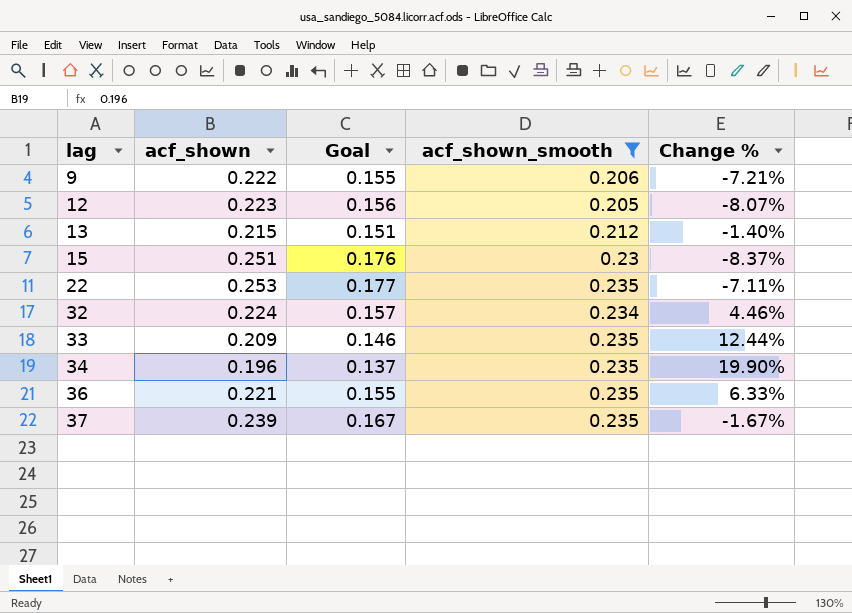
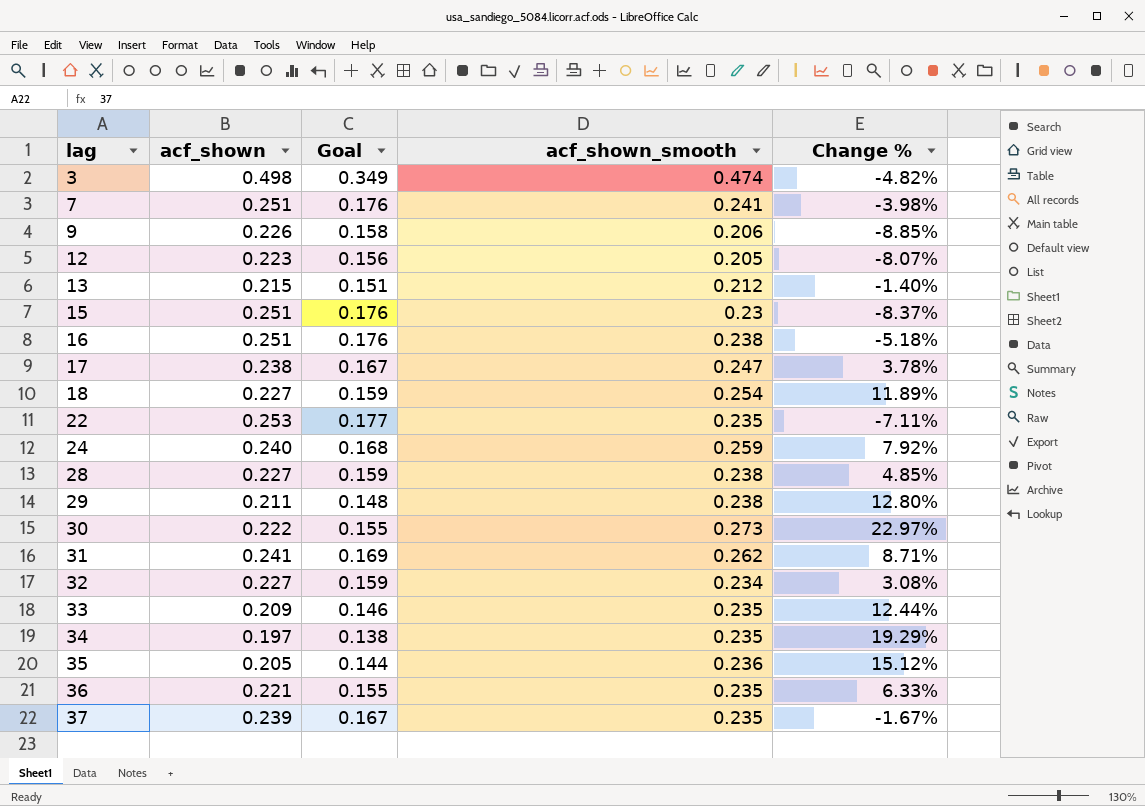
filter: acf_shown_smooth <= 0.235 -> none
9 | acf_shown: 0.222 -> 0.226
9 | Goal: 0.155 -> 0.158
9 | Change %: -7.21% -> -8.85%
32 | acf_shown: 0.224 -> 0.227
32 | Goal: 0.157 -> 0.159
32 | Change %: 4.46% -> 3.08%
34 | acf_shown: 0.196 -> 0.197
34 | Goal: 0.137 -> 0.138
34 | Change %: 19.90% -> 19.29%

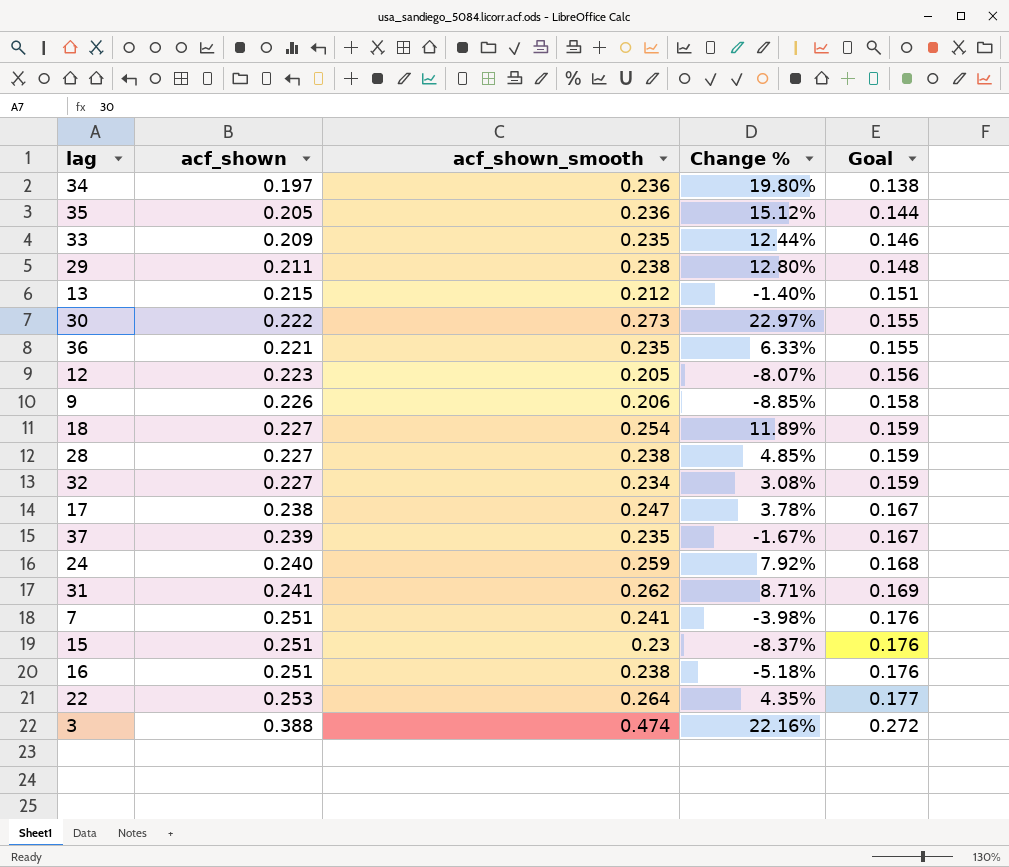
row order: lag ascending -> Goal ascending
column Goal | position: 3 -> 5
34 | acf_shown_smooth: 0.235 -> 0.236
34 | Change %: 19.29% -> 19.80%
22 | acf_shown_smooth: 0.235 -> 0.264
22 | Change %: -7.11% -> 4.35%
3 | acf_shown: 0.498 -> 0.388
3 | Change %: -4.82% -> 22.16%
3 | Goal: 0.349 -> 0.272

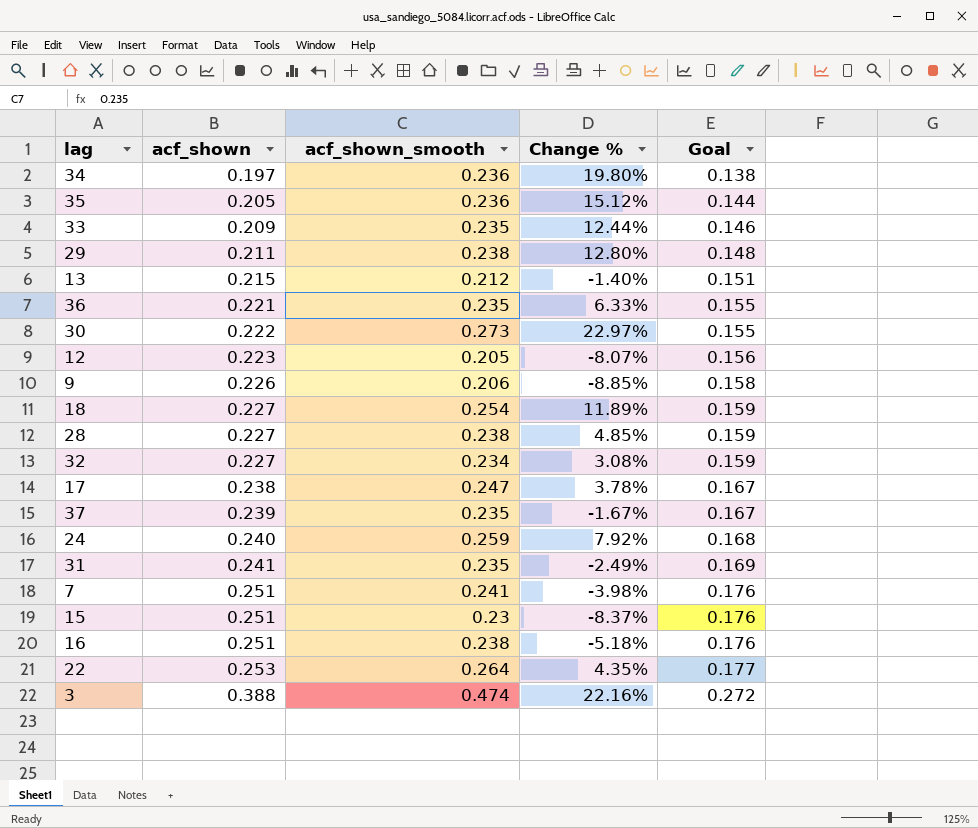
row order: Goal ascending -> acf_shown ascending
31 | acf_shown_smooth: 0.262 -> 0.235
31 | Change %: 8.71% -> -2.49%

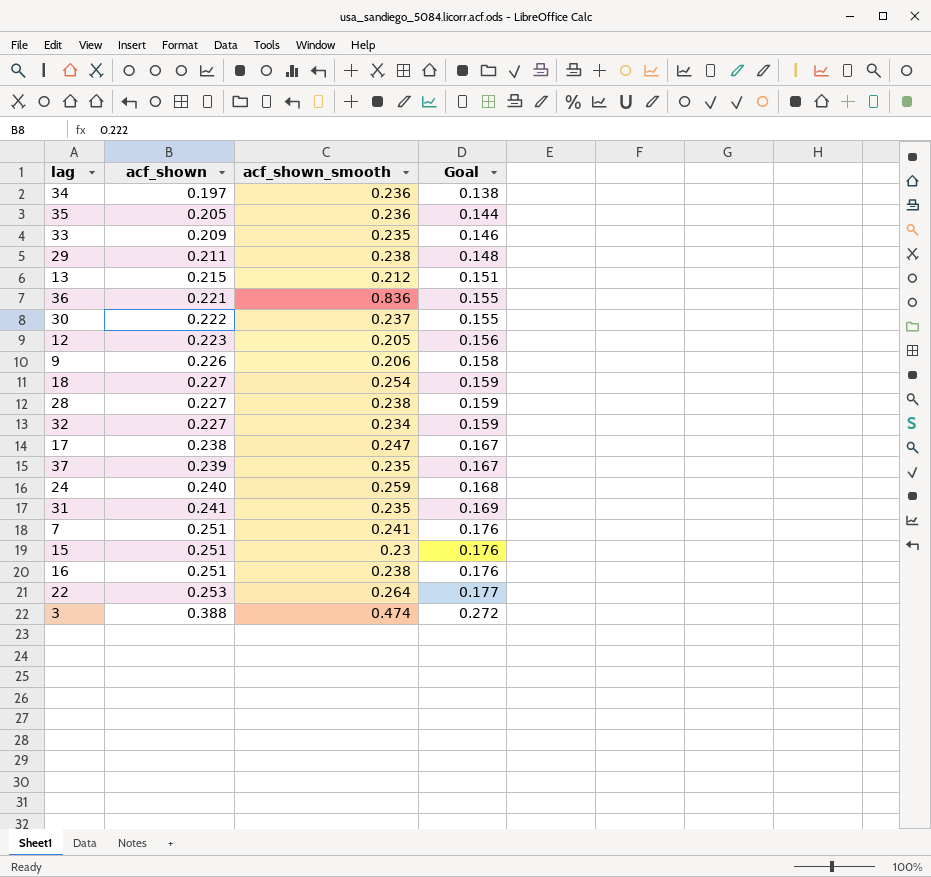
column Change % | formula: ([acf_shown_smooth] - [acf_shown]) / [acf_shown] -> none
36 | acf_shown_smooth: 0.235 -> 0.836
30 | acf_shown_smooth: 0.273 -> 0.237

